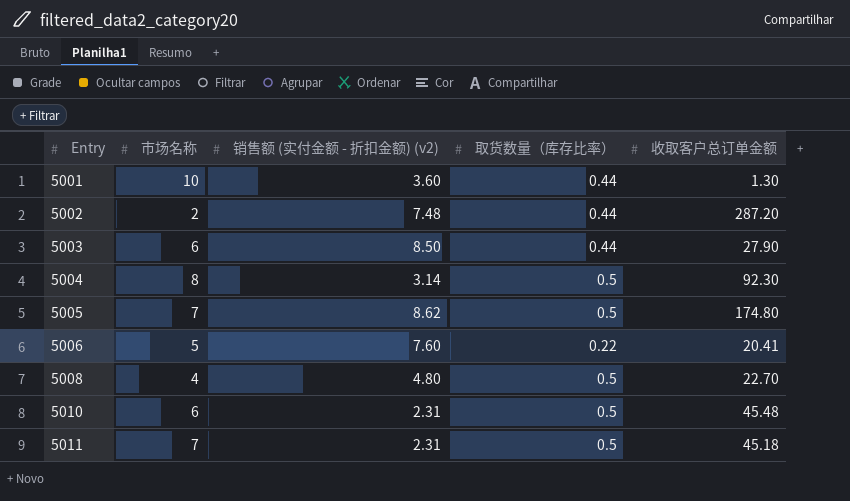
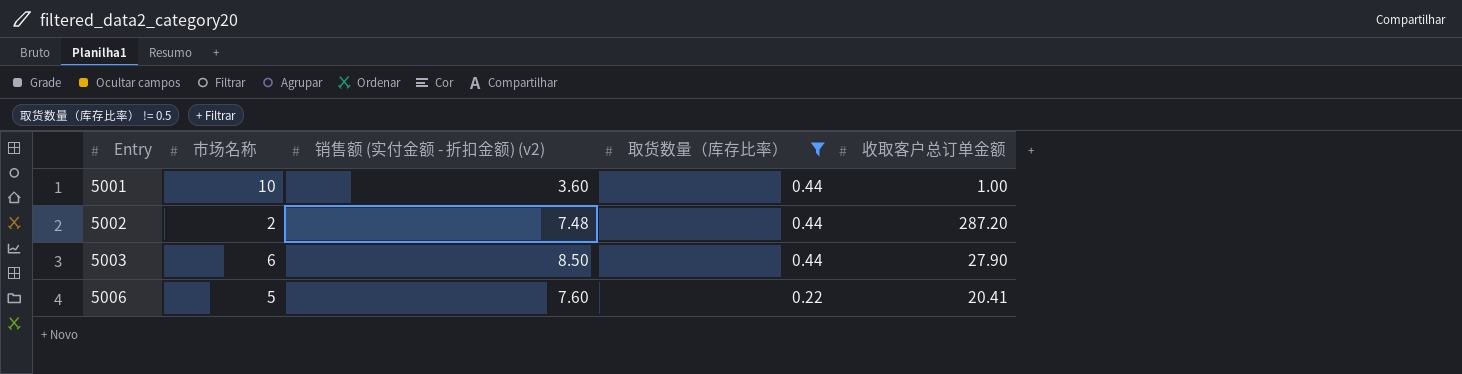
filter: none -> 取货数量（库存比率） != 0.5
5001 | 收取客户总订单金额: 1.30 -> 1.00

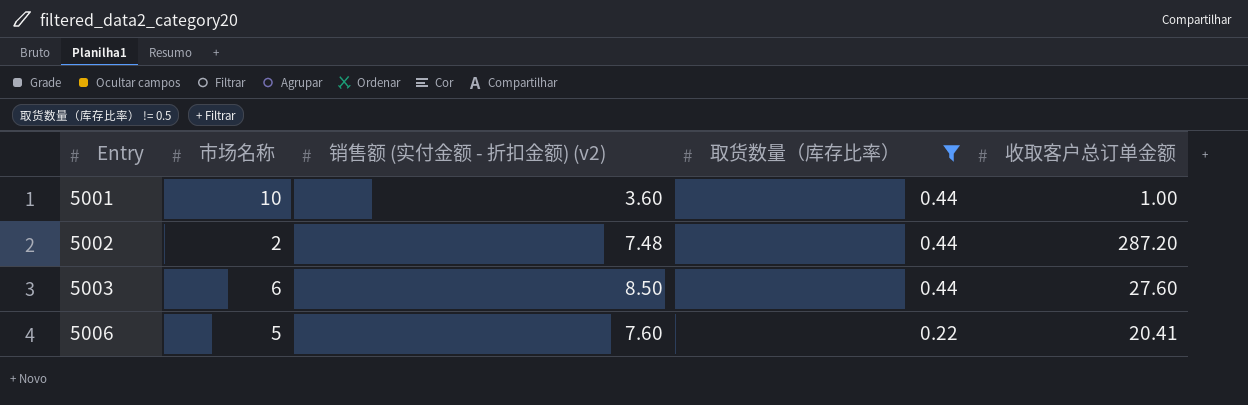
5003 | 收取客户总订单金额: 27.90 -> 27.60

